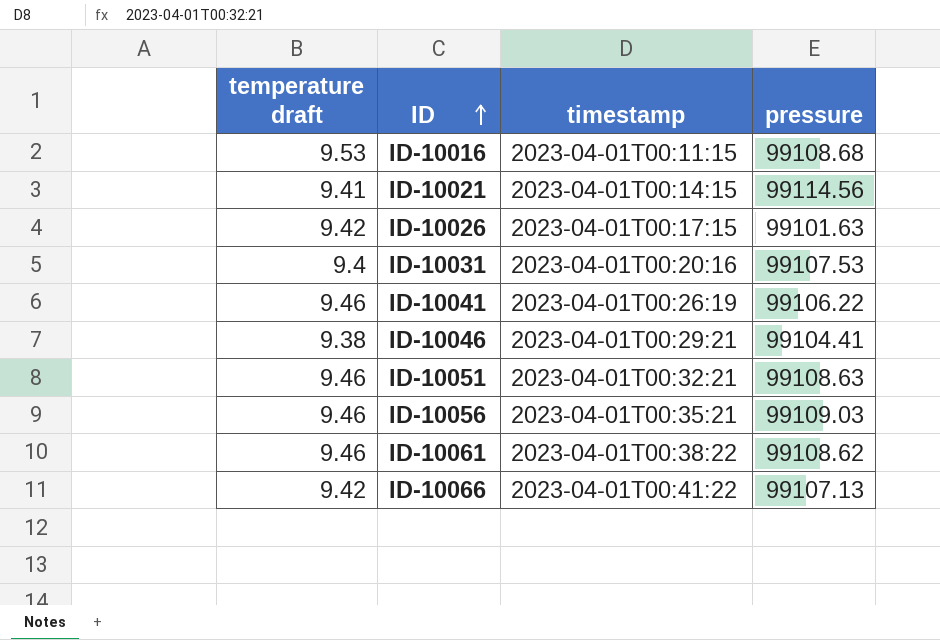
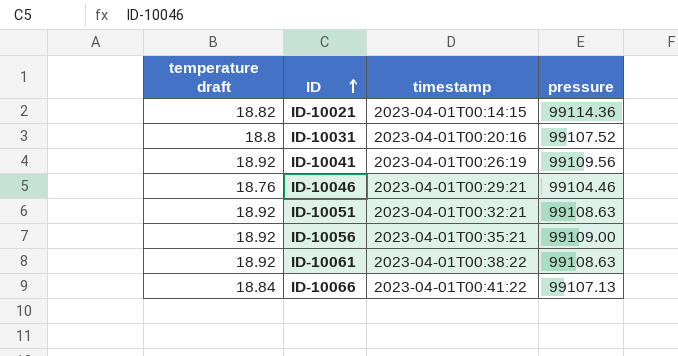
row ID-10016: 9.53 | 2023-04-01T00:11:15 | 99108.68 -> none
row ID-10026: 9.42 | 2023-04-01T00:17:15 | 99101.63 -> none
ID-10021 | temperature draft: 9.41 -> 18.82
ID-10021 | pressure: 99114.56 -> 99114.36
ID-10031 | temperature draft: 9.4 -> 18.8
ID-10031 | pressure: 99107.53 -> 99107.52
ID-10041 | temperature draft: 9.46 -> 18.92
ID-10041 | pressure: 99106.22 -> 99109.56
ID-10046 | temperature draft: 9.38 -> 18.76
ID-10046 | pressure: 99104.41 -> 99104.46
ID-10051 | temperature draft: 9.46 -> 18.92
ID-10056 | temperature draft: 9.46 -> 18.92
ID-10056 | pressure: 99109.03 -> 99109.00
ID-10061 | temperature draft: 9.46 -> 18.92
ID-10061 | pressure: 99108.62 -> 99108.63
ID-10066 | temperature draft: 9.42 -> 18.84

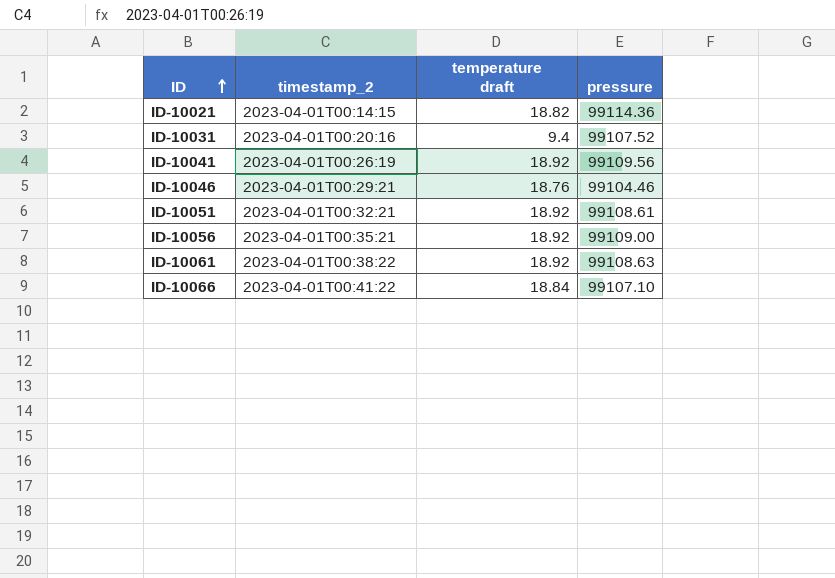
column name: timestamp -> timestamp_2
column temperature draft | position: 1 -> 3
ID-10031 | temperature draft: 18.8 -> 9.4
ID-10051 | pressure: 99108.63 -> 99108.61
ID-10066 | pressure: 99107.13 -> 99107.10

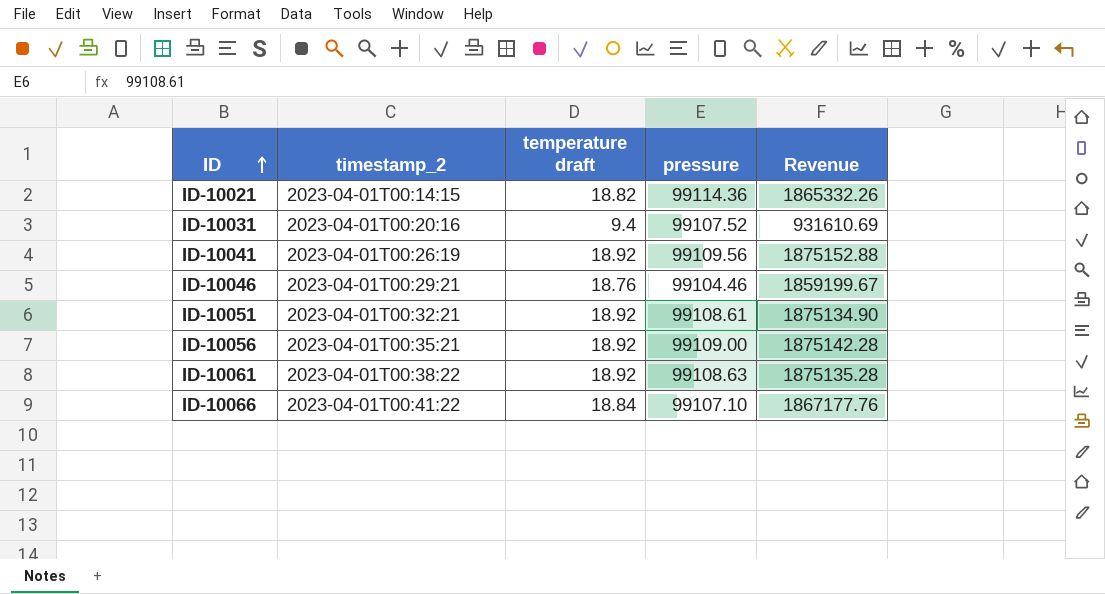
column Revenue | formula: none -> [temperature draft] * [pressure]

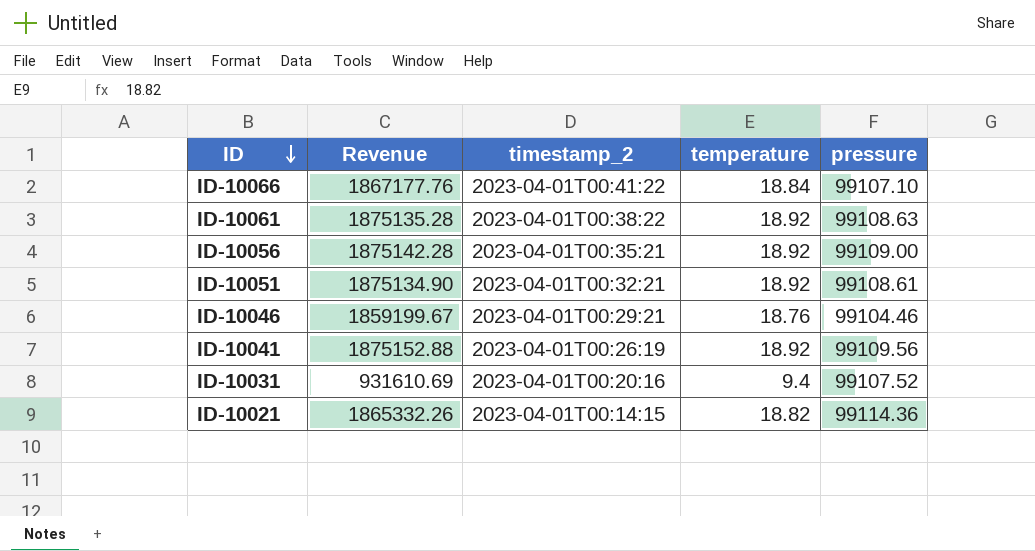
row order: ID ascending -> ID descending
column Revenue | position: 5 -> 2
column name: temperature draft -> temperature

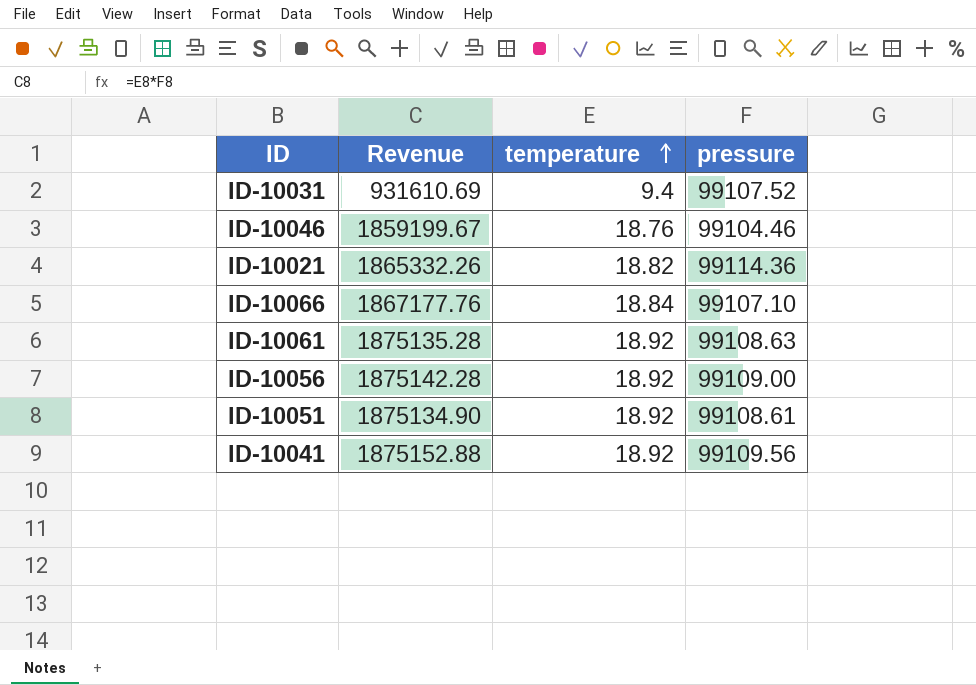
row order: ID descending -> temperature ascending
column timestamp_2 | position: 3 -> none

